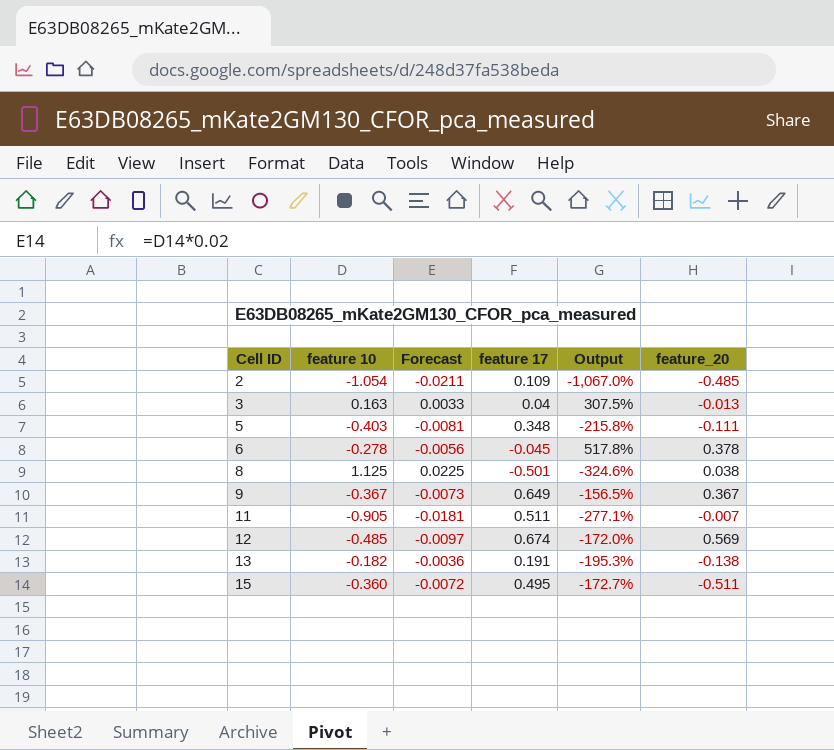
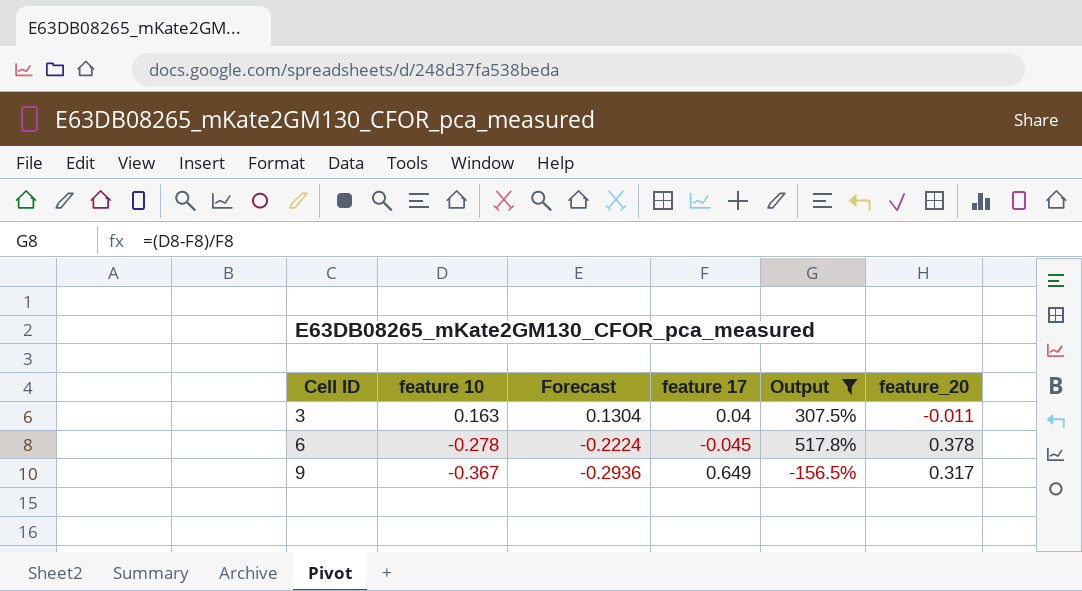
filter: none -> Output >= -156.5%
column Forecast | formula: [feature 10] * 0.02 -> [feature 10] * 0.8
3 | feature_20: -0.013 -> -0.011
9 | feature_20: 0.367 -> 0.317

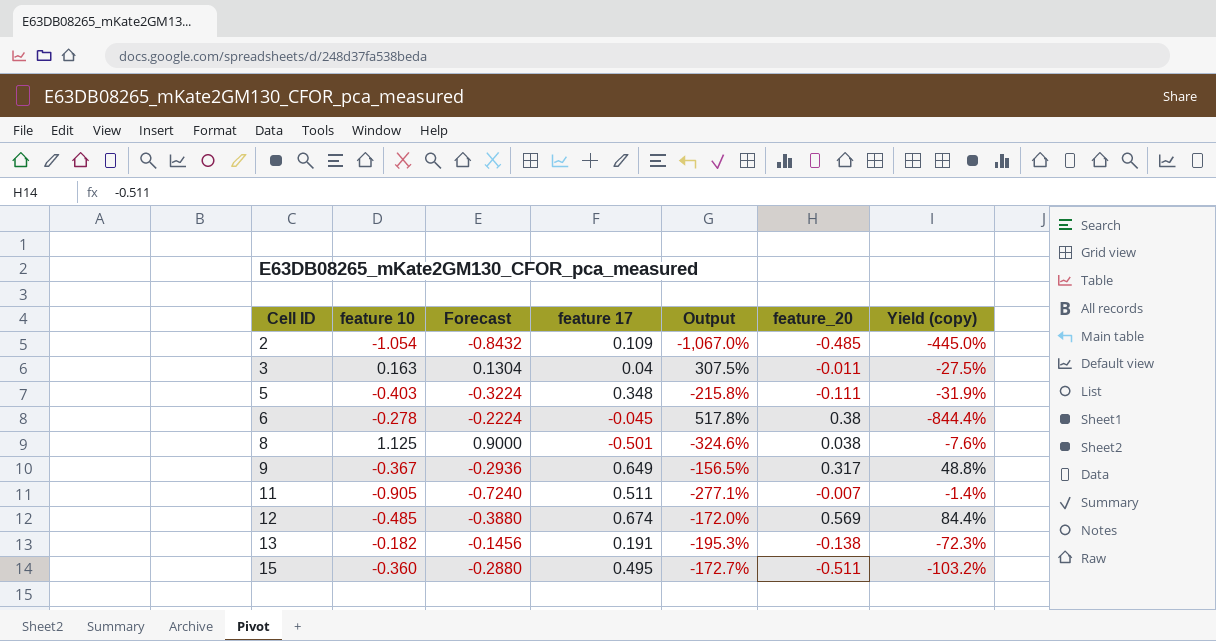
filter: Output >= -156.5% -> none
column Yield (copy) | formula: none -> [feature_20] / [feature 17]
6 | feature_20: 0.378 -> 0.38

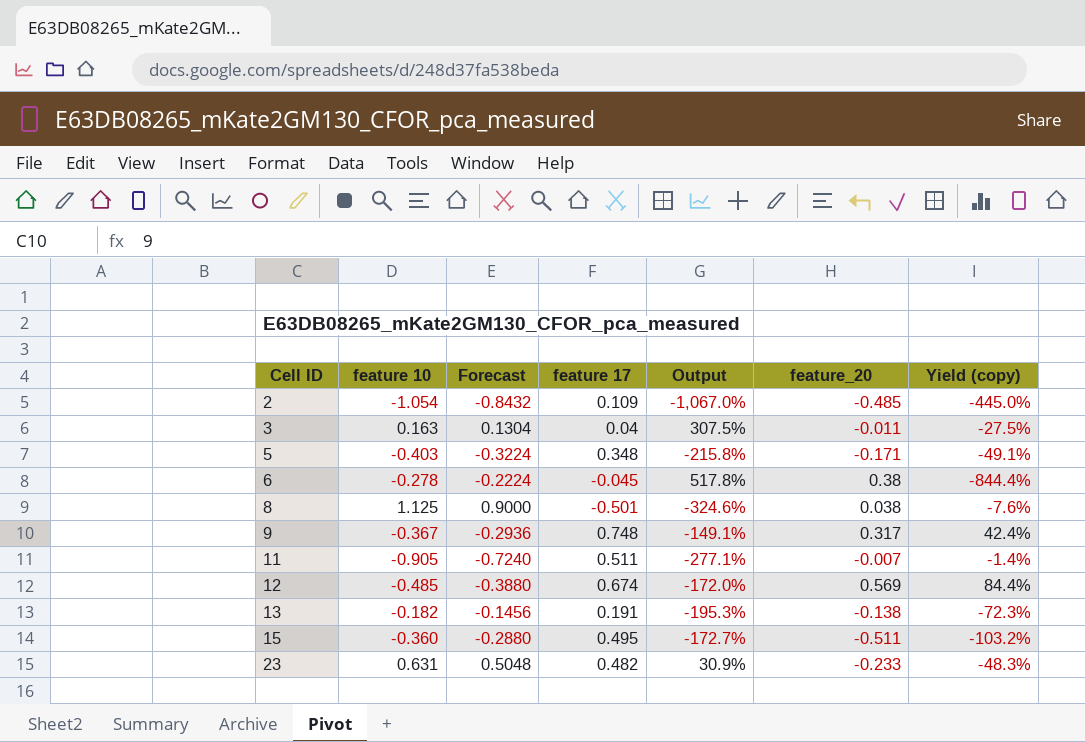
5 | feature_20: -0.111 -> -0.171
5 | Yield (copy): -31.9% -> -49.1%
9 | feature 17: 0.649 -> 0.748
9 | Output: -156.5% -> -149.1%
9 | Yield (copy): 48.8% -> 42.4%
row 23: none -> 0.631 | 0.5048 | 0.482 | 30.9% | -0.233 | -48.3%

